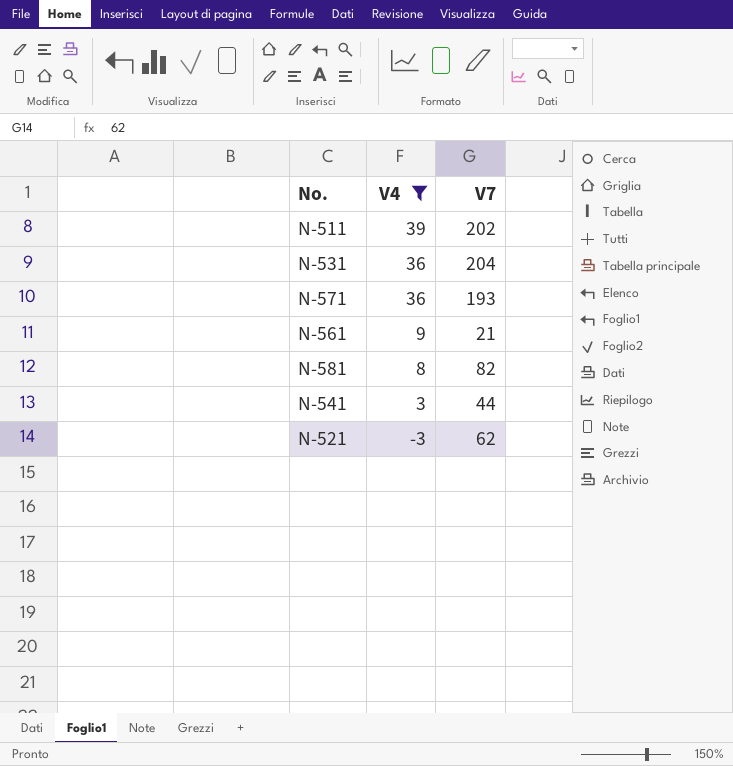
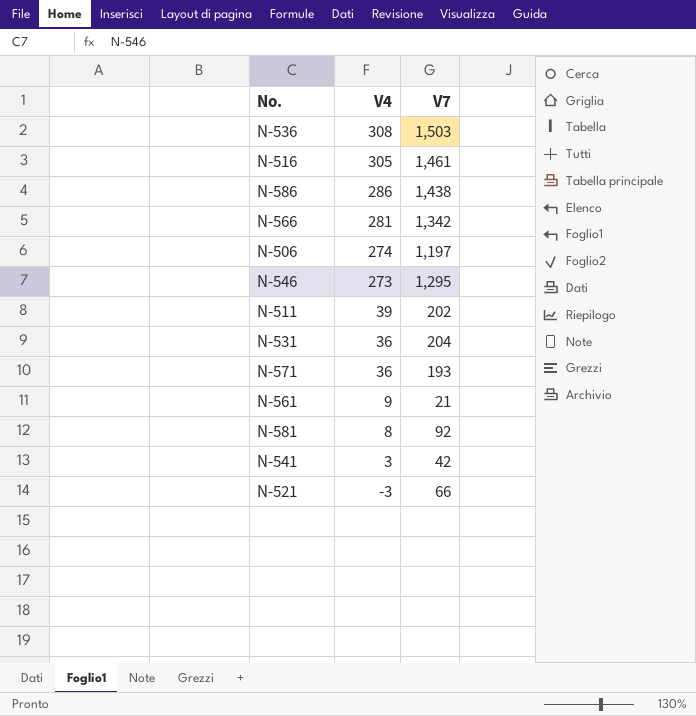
filter: V4 <= 39 -> none
N-581 | V7: 82 -> 92
N-541 | V7: 44 -> 42
N-521 | V7: 62 -> 66

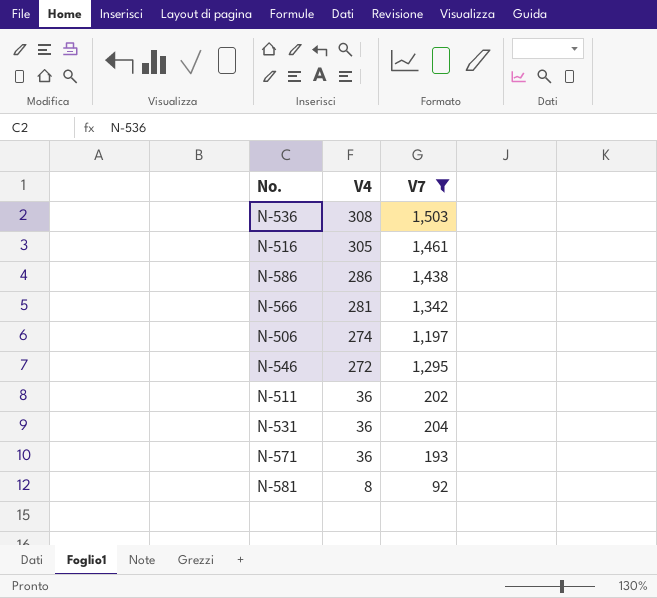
filter: none -> V7 >= 92
N-546 | V4: 273 -> 272
N-511 | V4: 39 -> 36

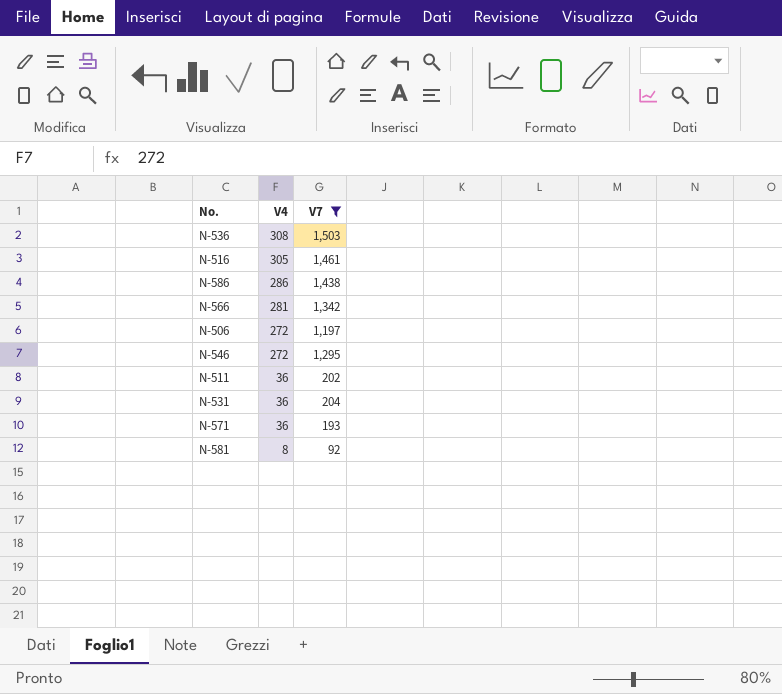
N-506 | V4: 274 -> 272

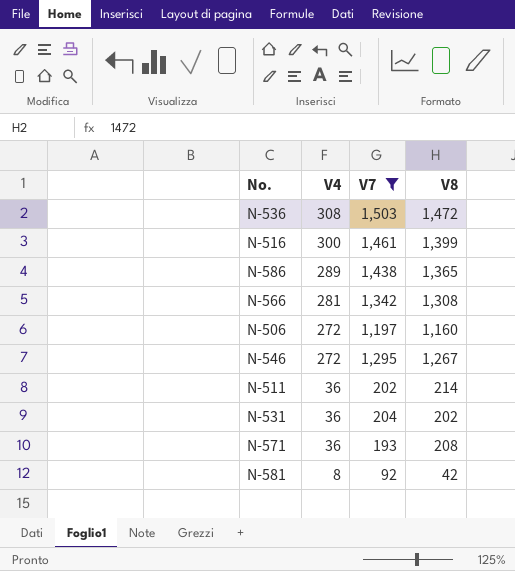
column V8 | position: none -> 4
N-516 | V4: 305 -> 300
N-586 | V4: 286 -> 289

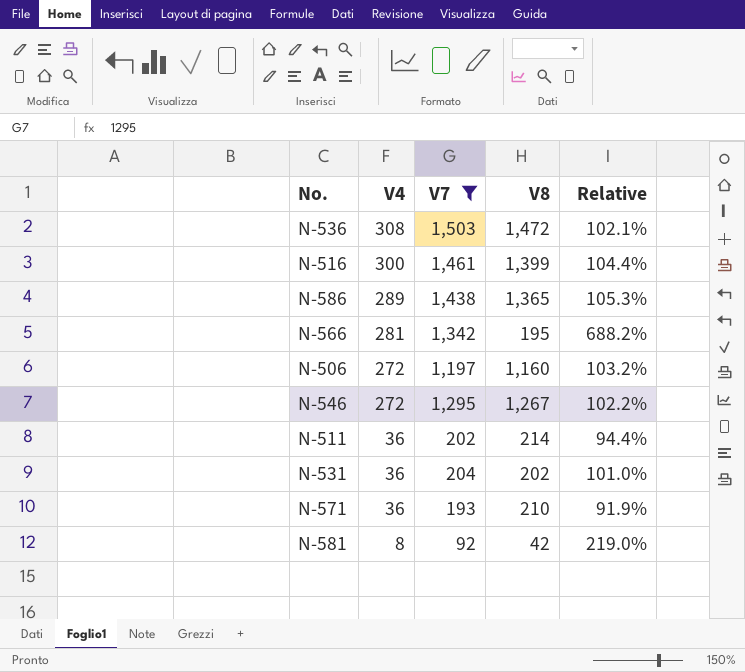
column Relative | formula: none -> [V7] / [V8]
N-566 | V8: 1,308 -> 195
N-571 | V8: 208 -> 210

